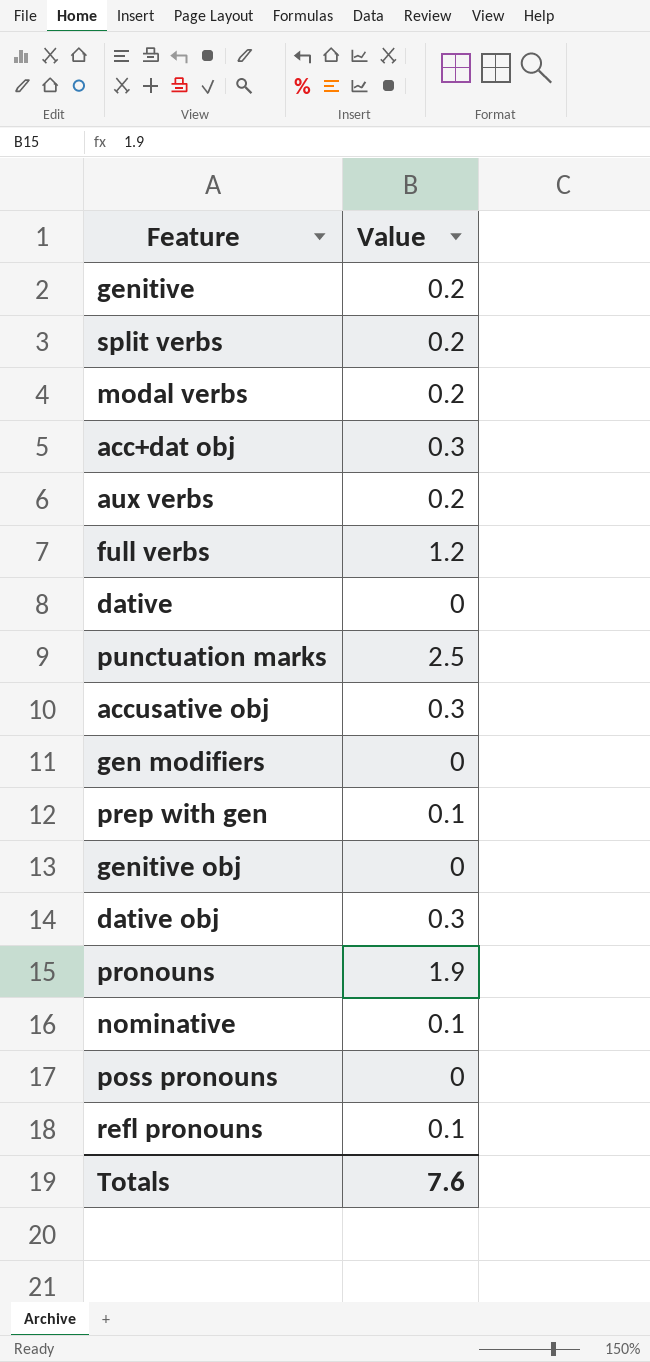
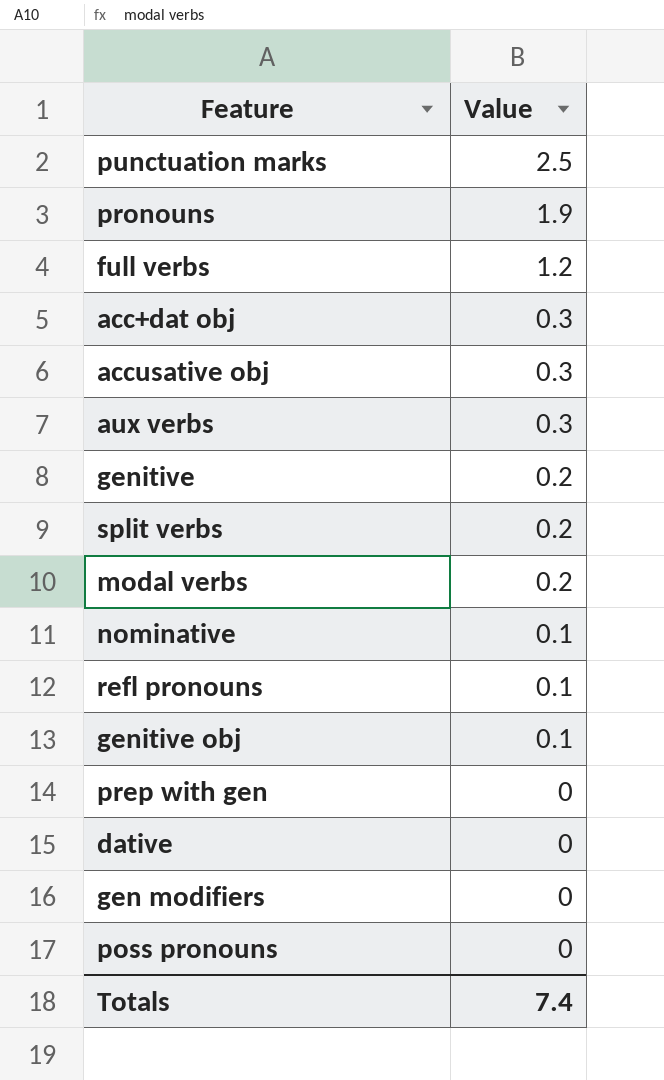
row order: none -> Value descending
row dative obj: 0.3 -> none
aux verbs | Value: 0.2 -> 0.3
genitive obj | Value: 0 -> 0.1
prep with gen | Value: 0.1 -> 0
Totals | Value: 7.6 -> 7.4

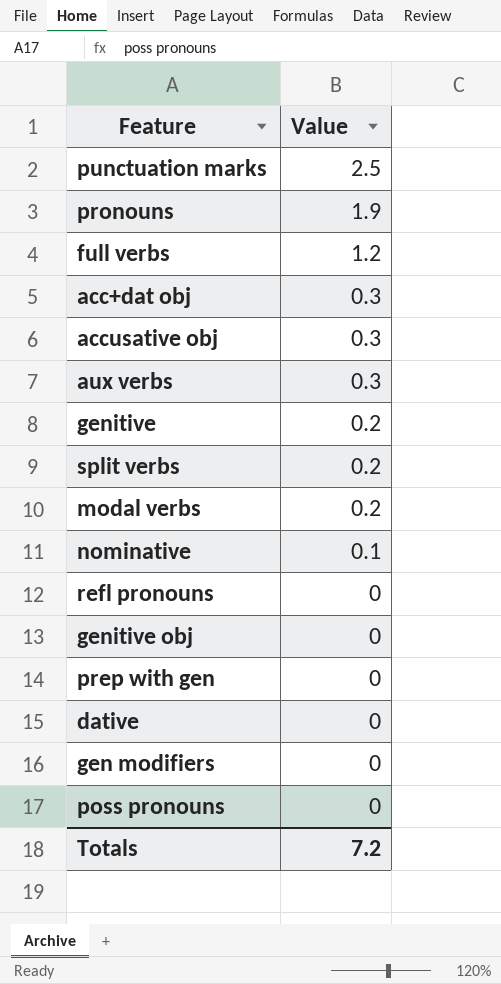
refl pronouns | Value: 0.1 -> 0
genitive obj | Value: 0.1 -> 0
Totals | Value: 7.4 -> 7.2

